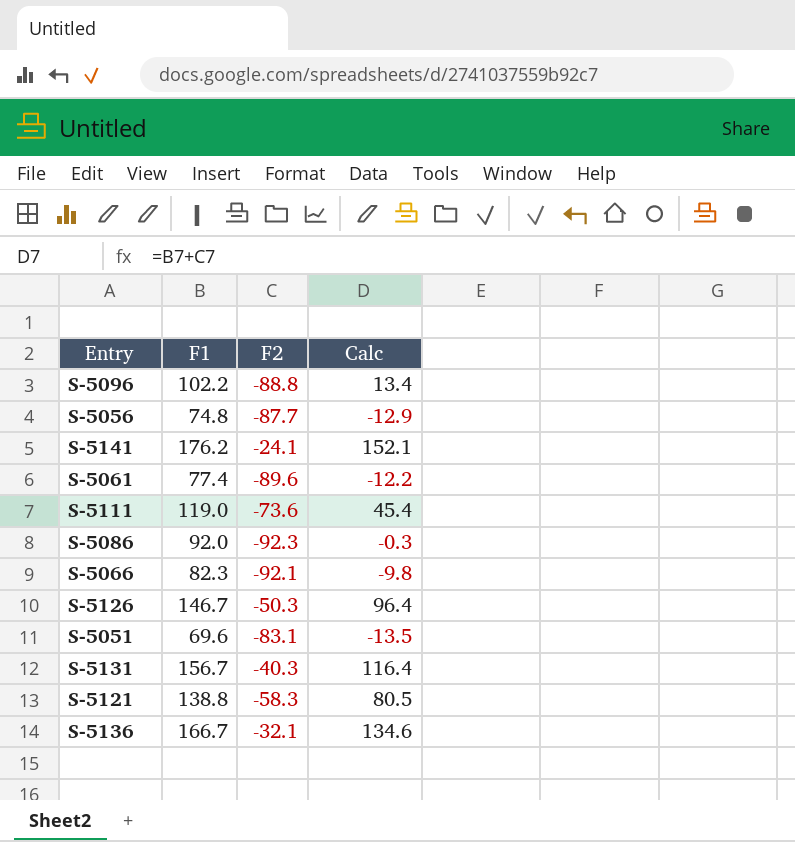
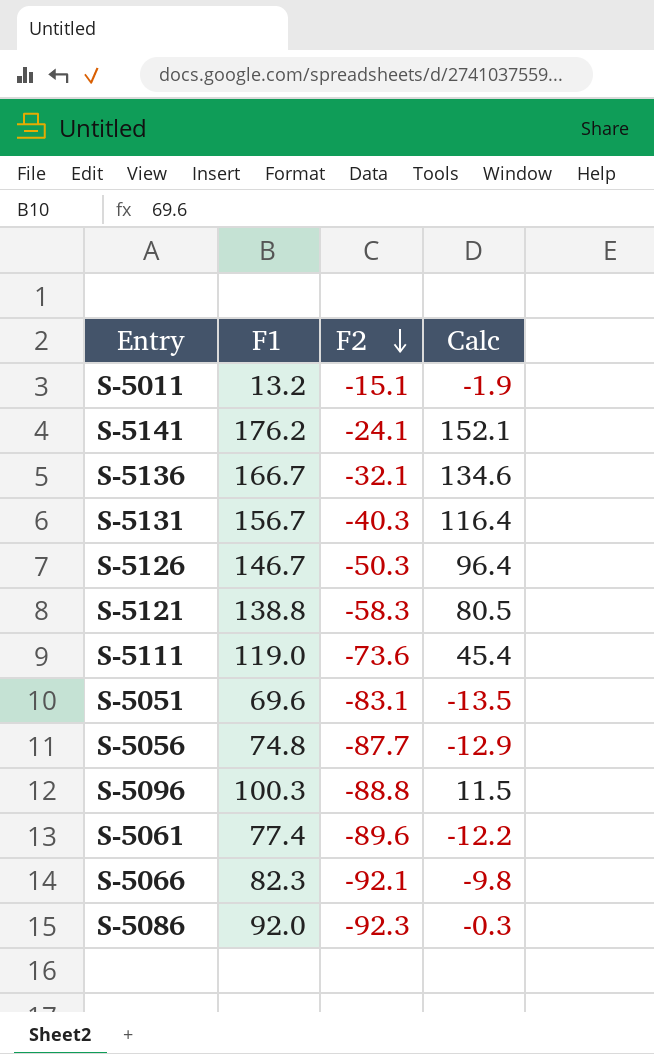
row order: none -> F2 descending
row S-5011: none -> 13.2 | -15.1 | -1.9
S-5096 | F1: 102.2 -> 100.3
S-5096 | Calc: 13.4 -> 11.5

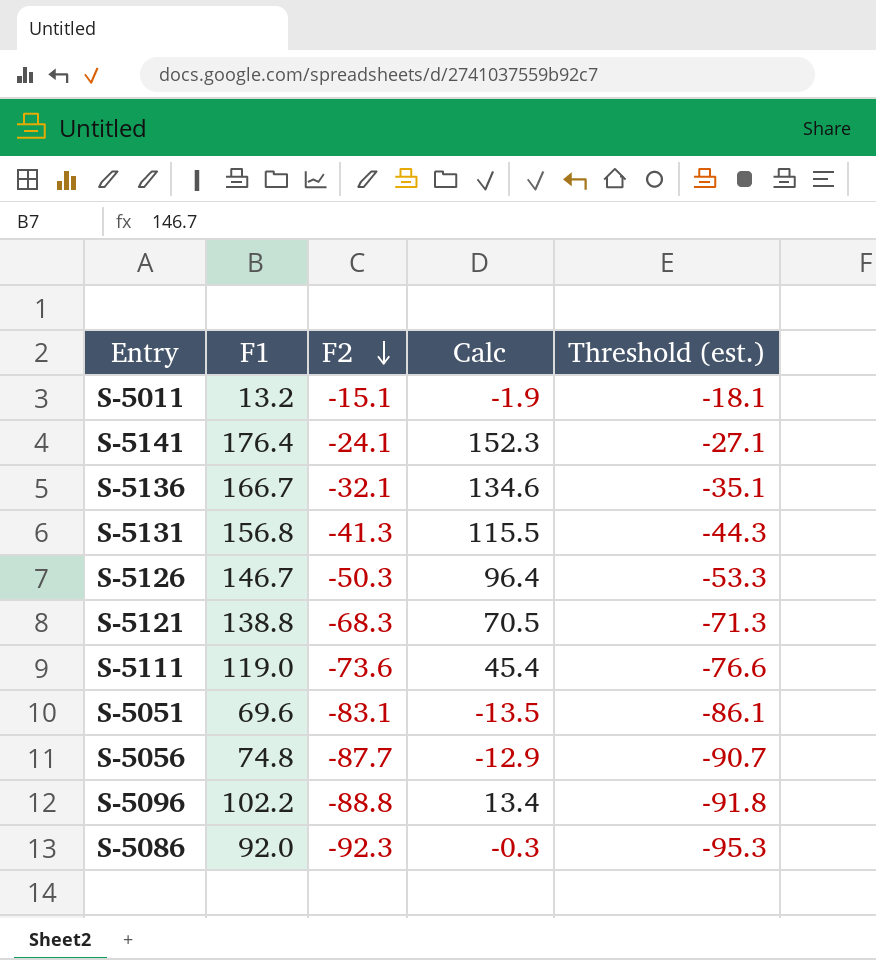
column Threshold (est.) | formula: none -> [F2] - 3
row S-5061: 77.4 | -89.6 | -12.2 -> none
row S-5066: 82.3 | -92.1 | -9.8 -> none
S-5141 | F1: 176.2 -> 176.4
S-5141 | Calc: 152.1 -> 152.3
S-5131 | F1: 156.7 -> 156.8
S-5131 | F2: -40.3 -> -41.3
S-5131 | Calc: 116.4 -> 115.5
S-5121 | F2: -58.3 -> -68.3
S-5121 | Calc: 80.5 -> 70.5
S-5096 | F1: 100.3 -> 102.2
S-5096 | Calc: 11.5 -> 13.4

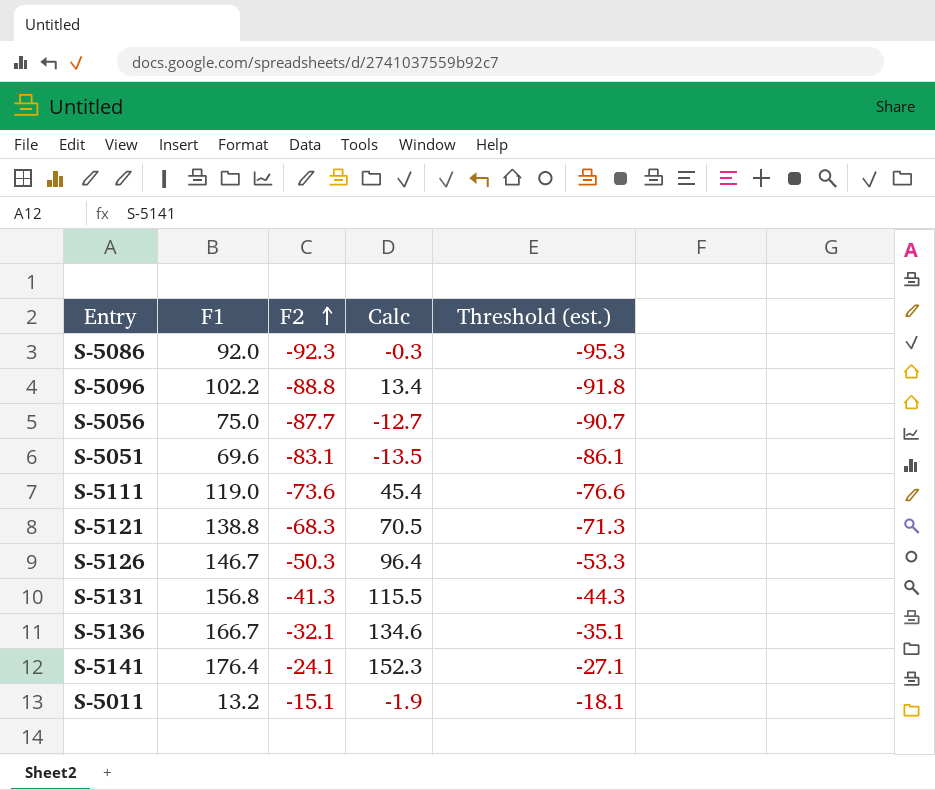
row order: F2 descending -> F2 ascending
S-5056 | F1: 74.8 -> 75.0
S-5056 | Calc: -12.9 -> -12.7

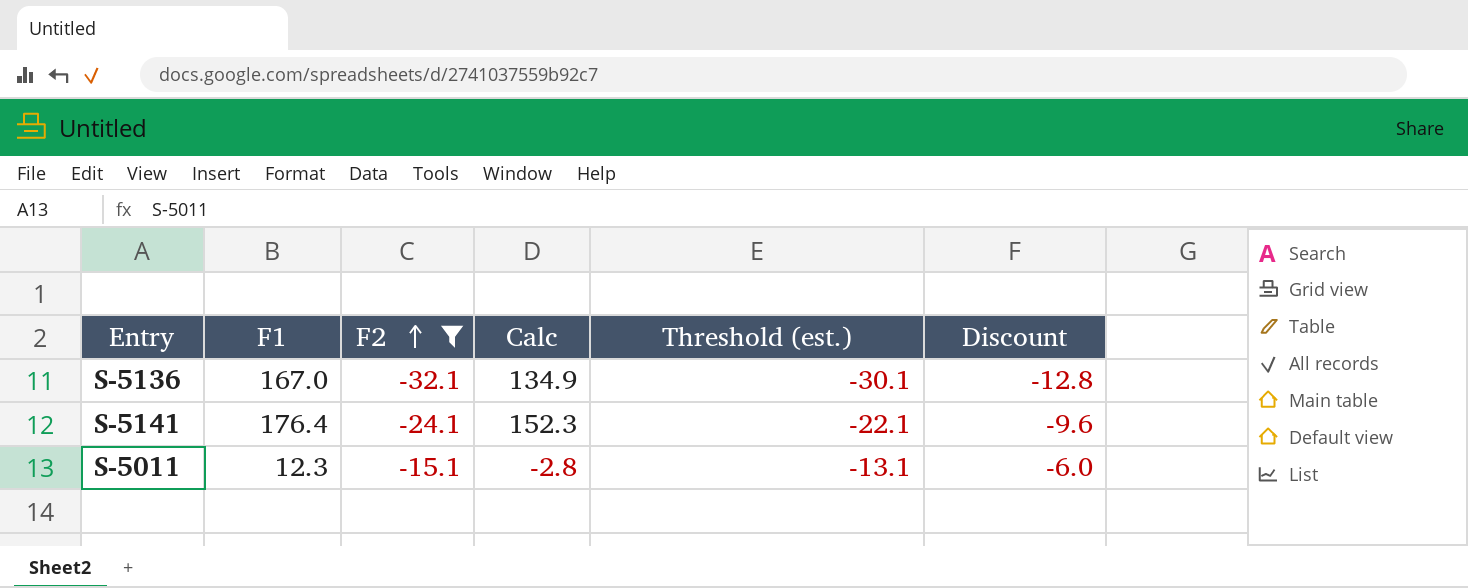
filter: none -> F2 >= -32.1
column Threshold (est.) | formula: [F2] - 3 -> [F2] + 2
column Discount | formula: none -> [F2] * 0.4
S-5136 | F1: 166.7 -> 167.0
S-5136 | Calc: 134.6 -> 134.9
S-5011 | F1: 13.2 -> 12.3
S-5011 | Calc: -1.9 -> -2.8

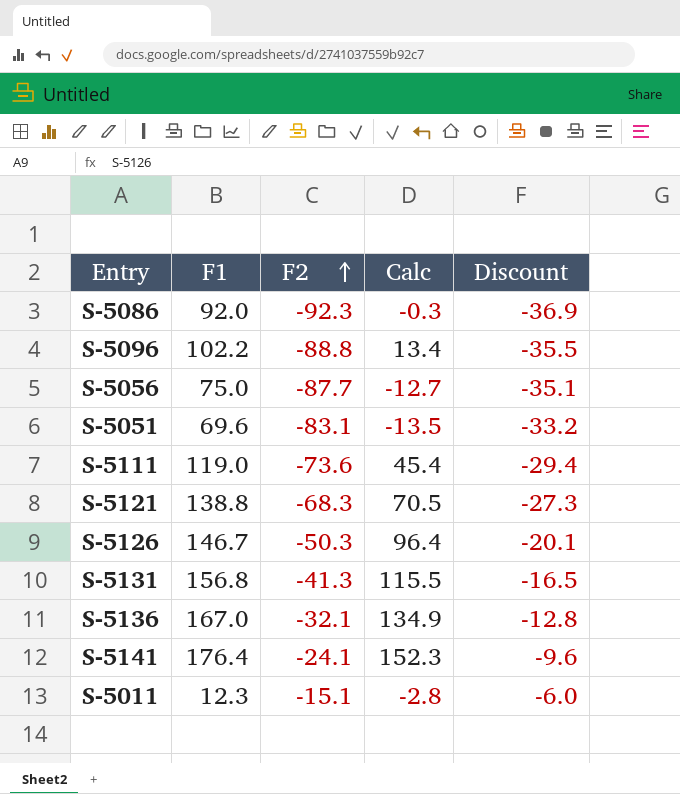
filter: F2 >= -32.1 -> none
column Threshold (est.) | formula: [F2] + 2 -> none

